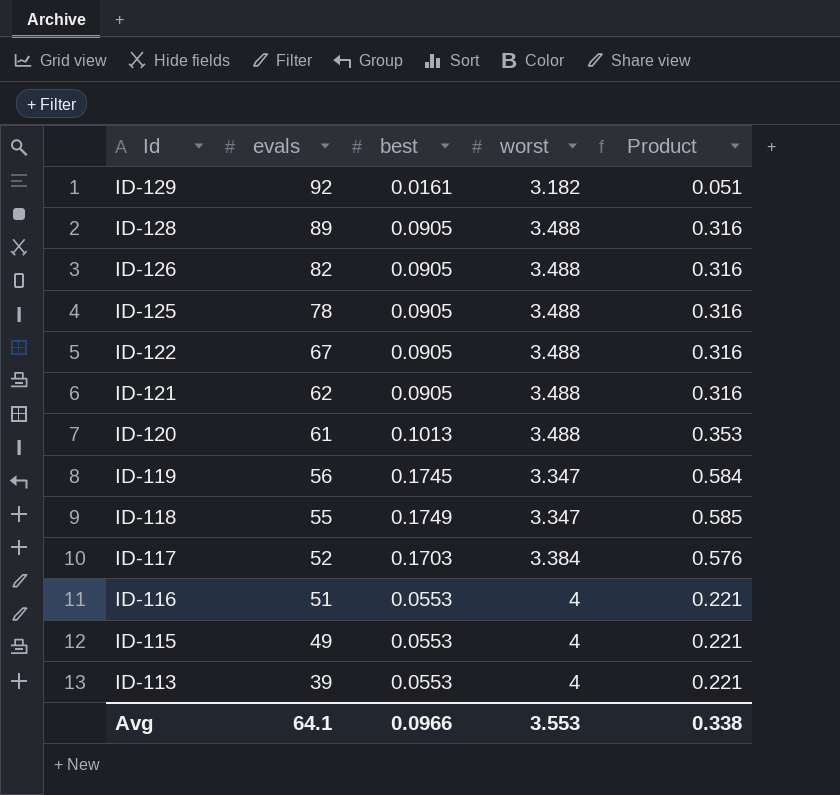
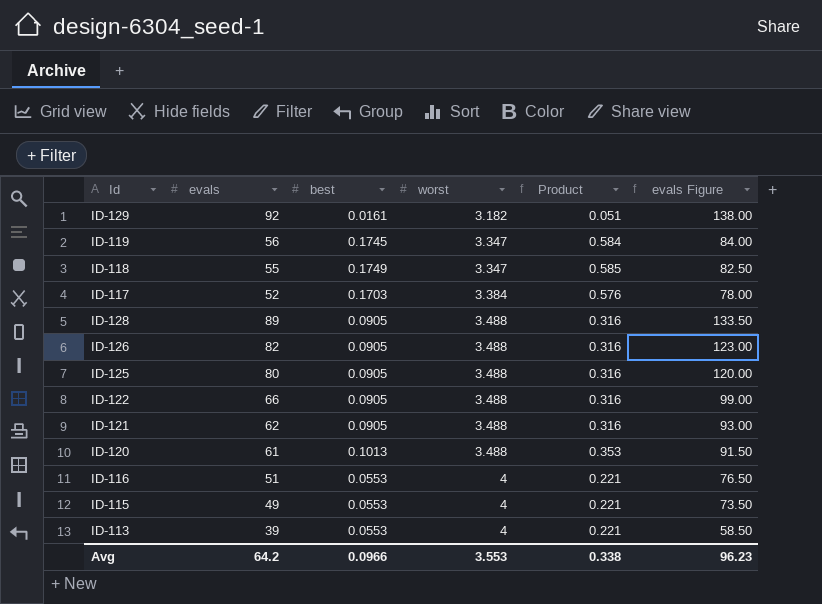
row order: Id descending -> worst ascending
column evals Figure | formula: none -> [evals] * 1.5
ID-125 | evals: 78 -> 80
ID-122 | evals: 67 -> 66
Avg | evals: 64.1 -> 64.2

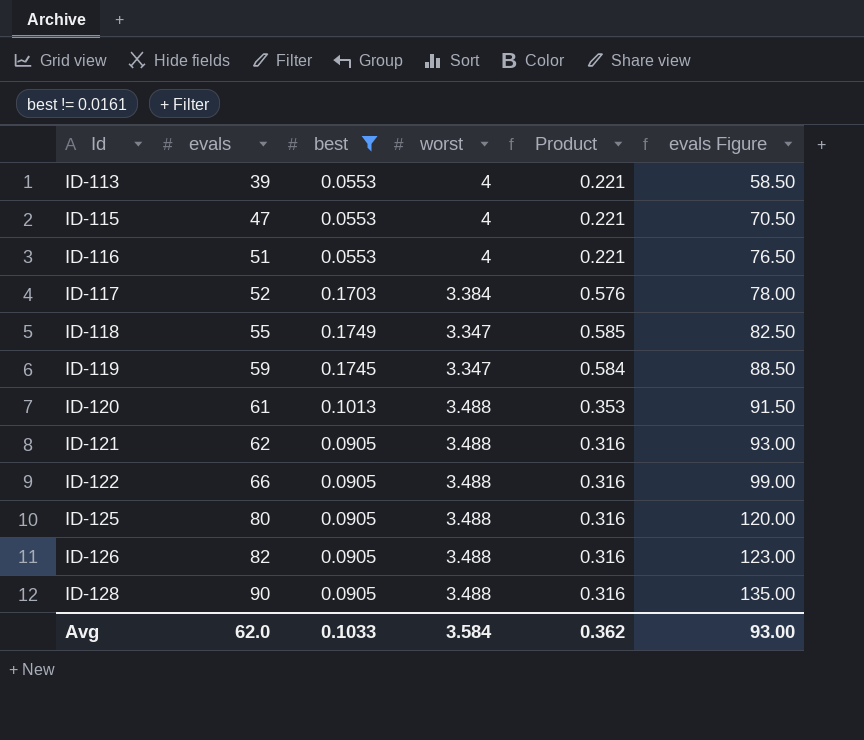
filter: none -> best != 0.0161
row order: worst ascending -> Id ascending
ID-115 | evals: 49 -> 47
ID-115 | evals Figure: 73.50 -> 70.50
ID-119 | evals: 56 -> 59
ID-119 | evals Figure: 84.00 -> 88.50
ID-128 | evals: 89 -> 90
ID-128 | evals Figure: 133.50 -> 135.00
Avg | evals: 64.2 -> 62.0
Avg | best: 0.0966 -> 0.1033
Avg | worst: 3.553 -> 3.584
Avg | Product: 0.338 -> 0.362
Avg | evals Figure: 96.23 -> 93.00

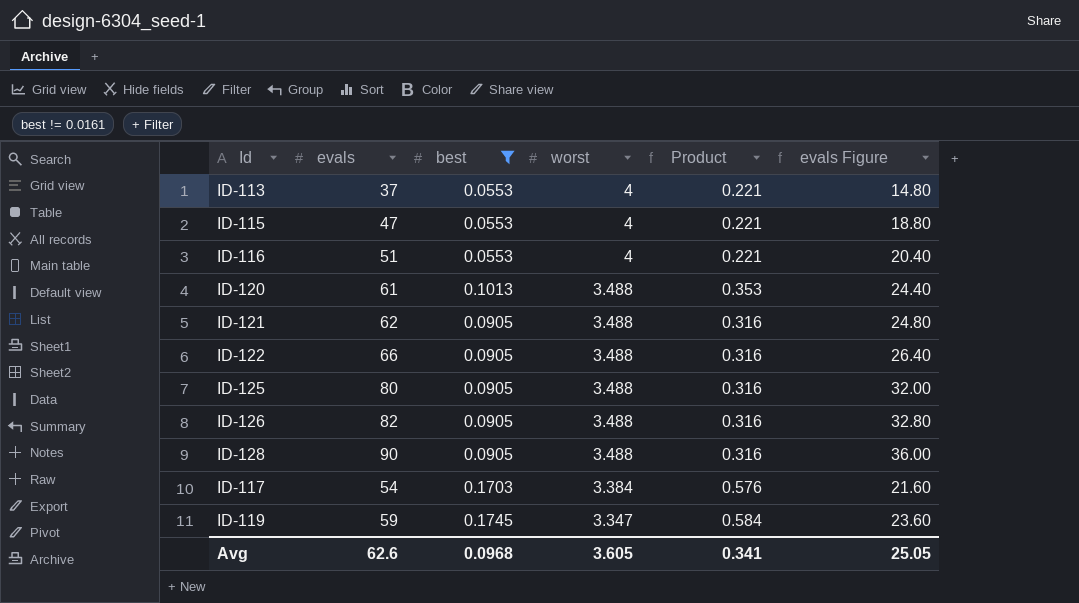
row order: Id ascending -> worst descending
column evals Figure | formula: [evals] * 1.5 -> [evals] * 0.4
row ID-118: 55 | 0.1749 | 3.347 | 0.585 | 82.50 -> none
ID-113 | evals: 39 -> 37
ID-117 | evals: 52 -> 54
Avg | evals: 62.0 -> 62.6
Avg | best: 0.1033 -> 0.0968
Avg | worst: 3.584 -> 3.605
Avg | Product: 0.362 -> 0.341
Avg | evals Figure: 93.00 -> 25.05

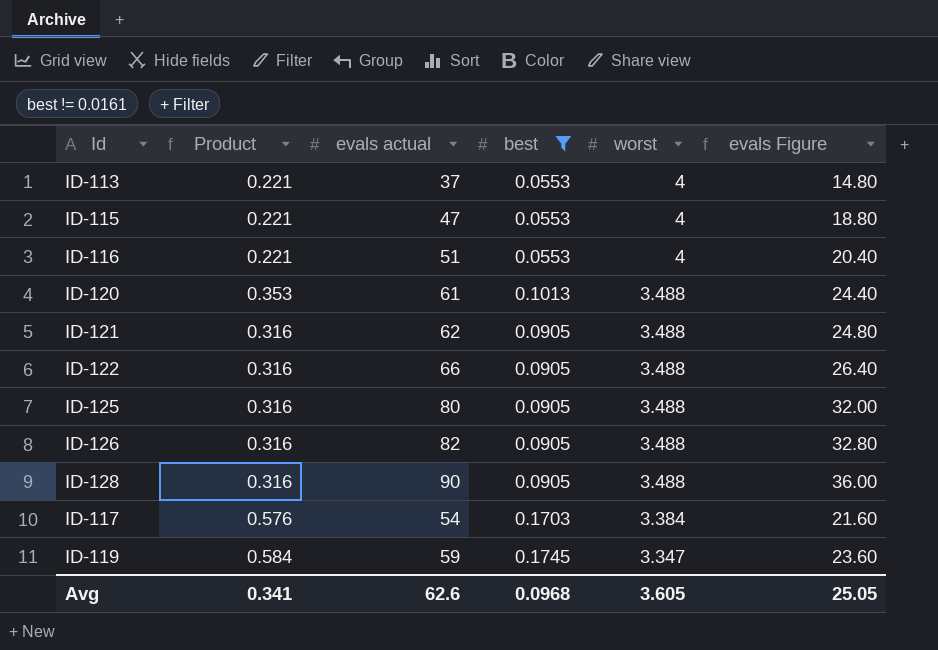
column Product | position: 5 -> 2
column name: evals -> evals actual

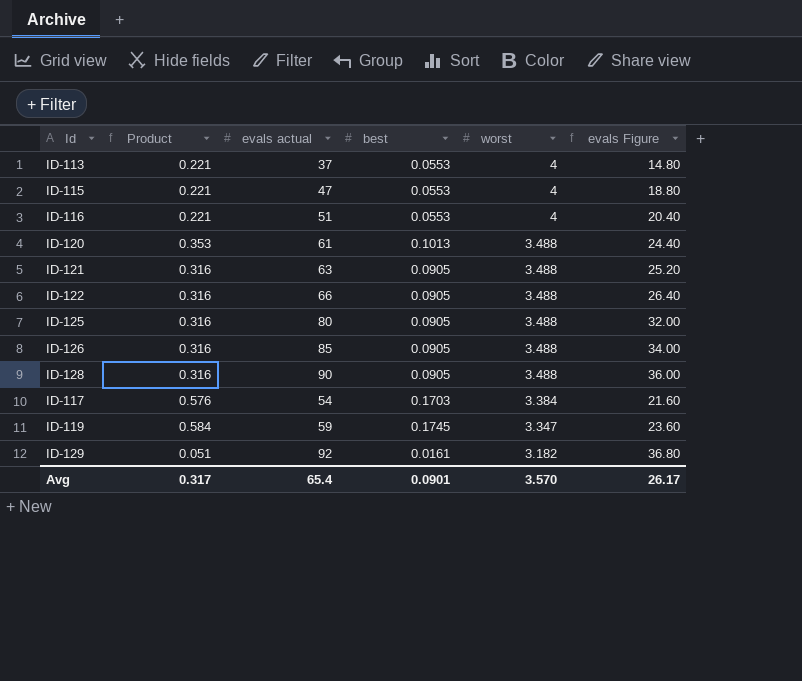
filter: best != 0.0161 -> none
ID-121 | evals actual: 62 -> 63
ID-121 | evals Figure: 24.80 -> 25.20
ID-126 | evals actual: 82 -> 85
ID-126 | evals Figure: 32.80 -> 34.00
Avg | Product: 0.341 -> 0.317
Avg | evals actual: 62.6 -> 65.4
Avg | best: 0.0968 -> 0.0901
Avg | worst: 3.605 -> 3.570
Avg | evals Figure: 25.05 -> 26.17

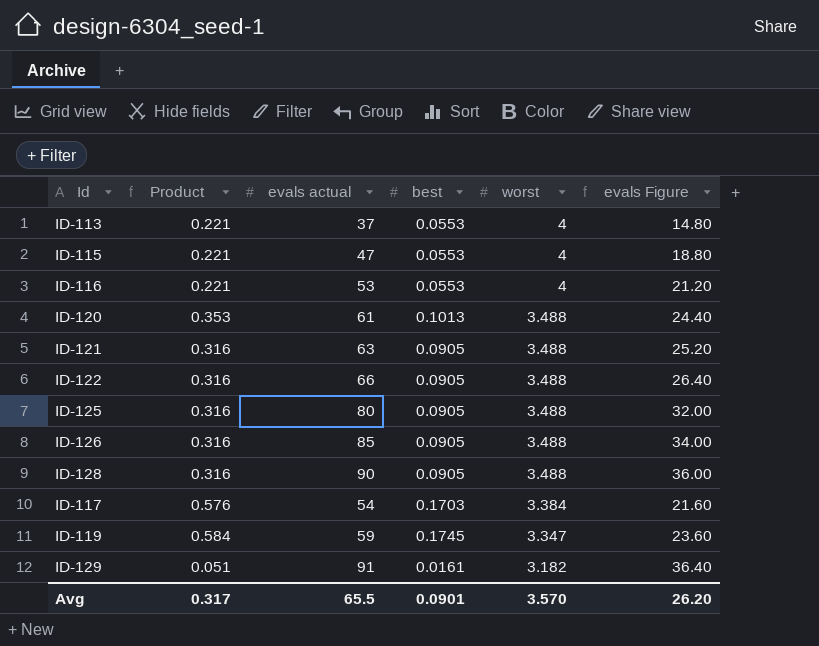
ID-116 | evals actual: 51 -> 53
ID-116 | evals Figure: 20.40 -> 21.20
ID-129 | evals actual: 92 -> 91
ID-129 | evals Figure: 36.80 -> 36.40
Avg | evals actual: 65.4 -> 65.5
Avg | evals Figure: 26.17 -> 26.20

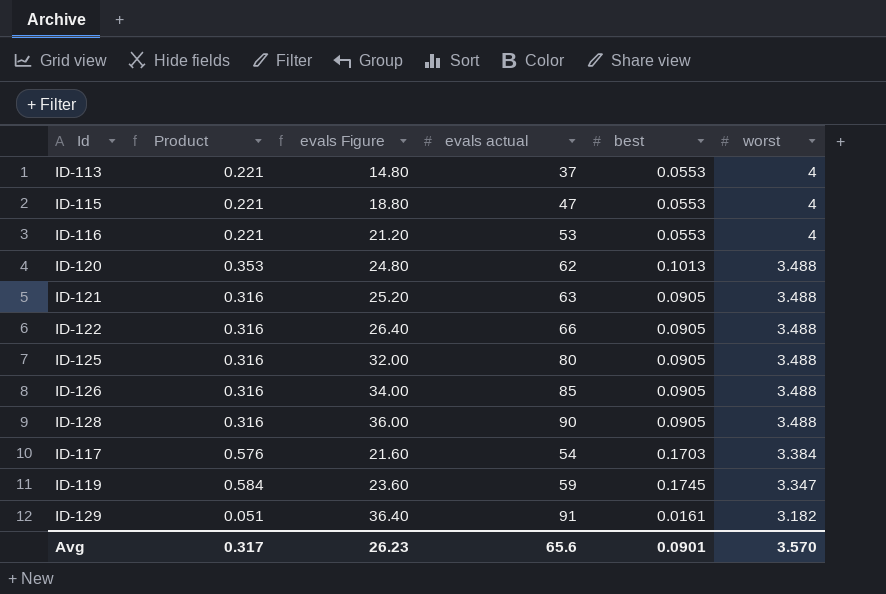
column evals Figure | position: 6 -> 3
ID-120 | evals Figure: 24.40 -> 24.80
ID-120 | evals actual: 61 -> 62
Avg | evals Figure: 26.20 -> 26.23
Avg | evals actual: 65.5 -> 65.6

